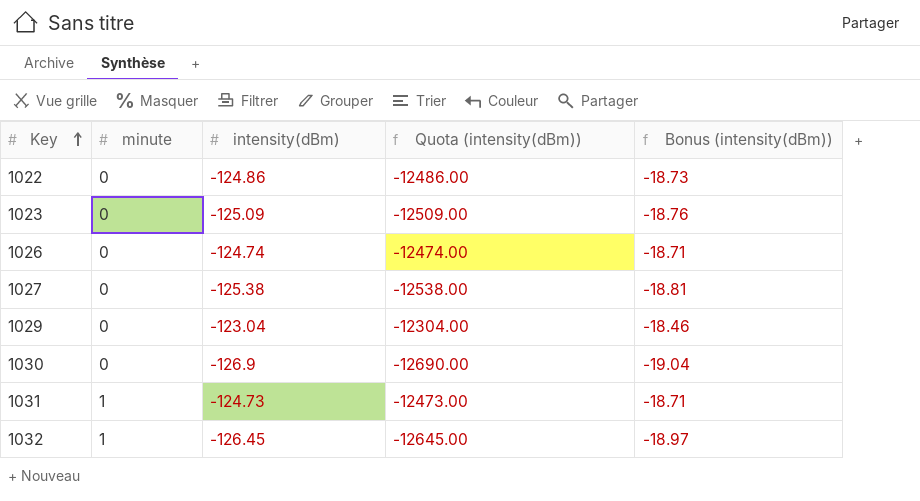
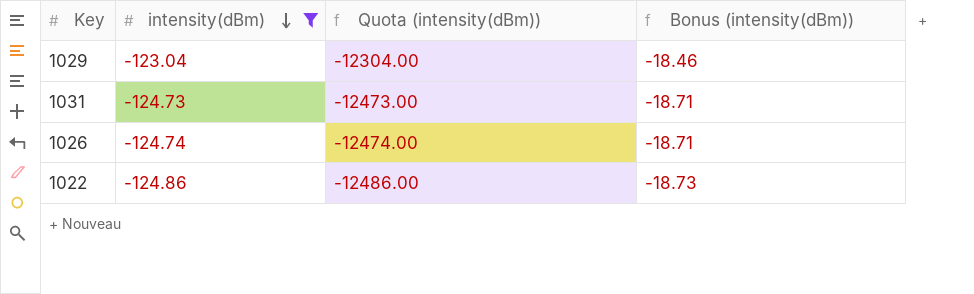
filter: none -> intensity(dBm) >= -124.86
row order: Key ascending -> intensity(dBm) descending
column minute | position: 2 -> none

